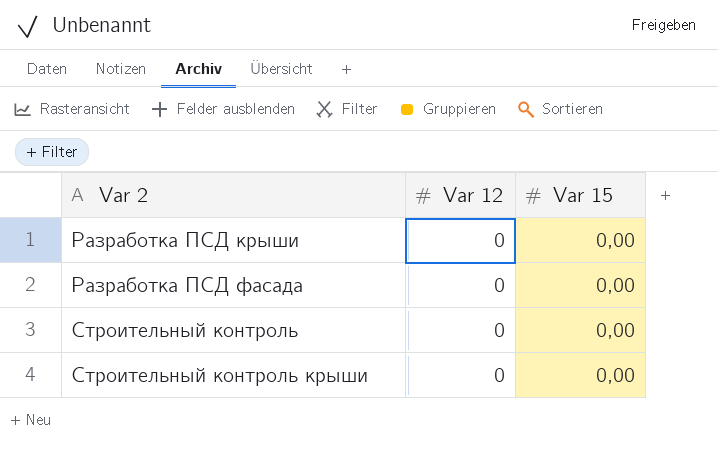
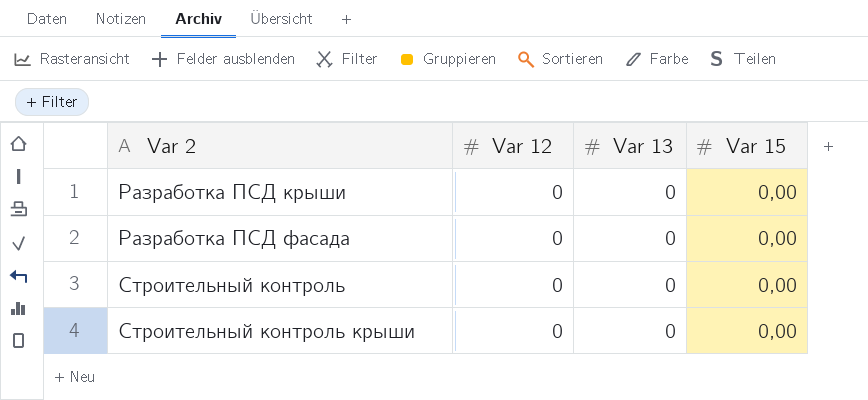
column Var 13 | position: none -> 3

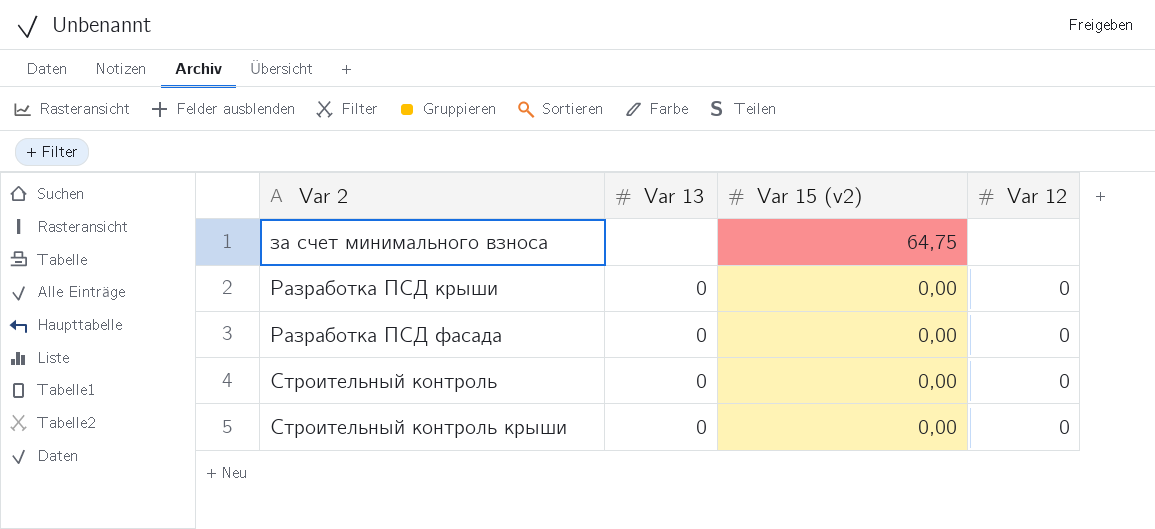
column name: Var 15 -> Var 15 (v2)
column Var 12 | position: 2 -> 4
row за счет минимального взноса: none -> none | 64,75 | none

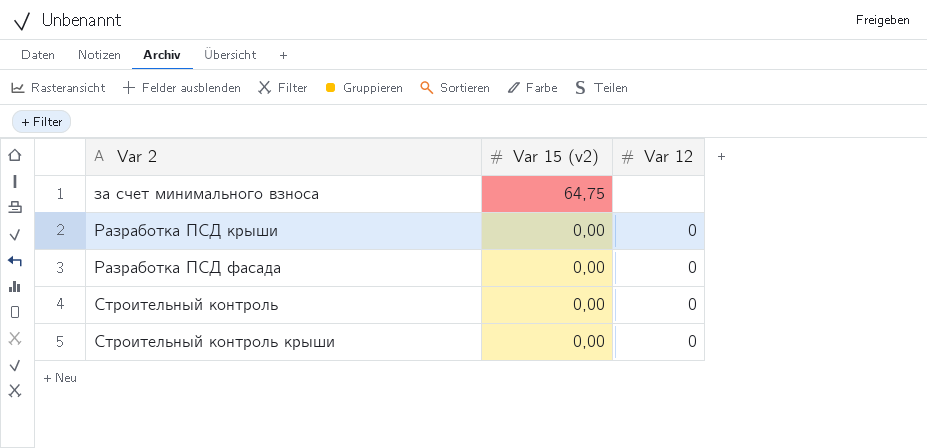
column Var 13 | position: 2 -> none

